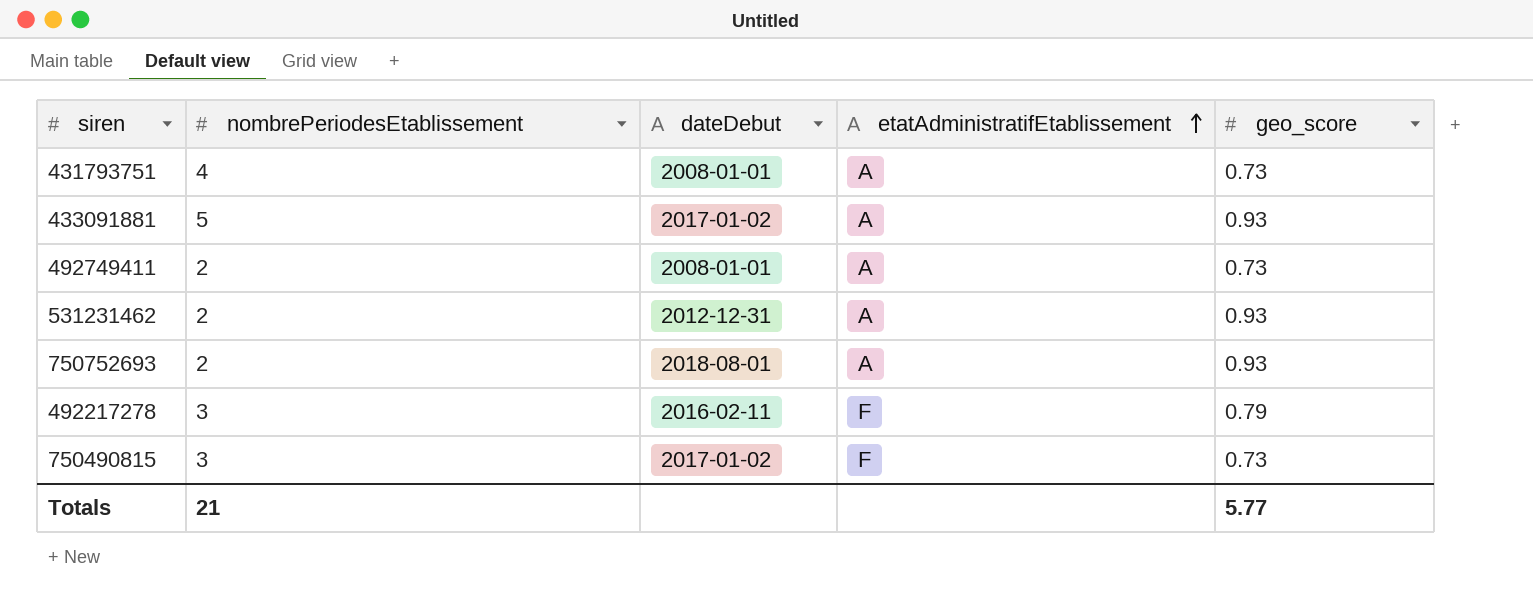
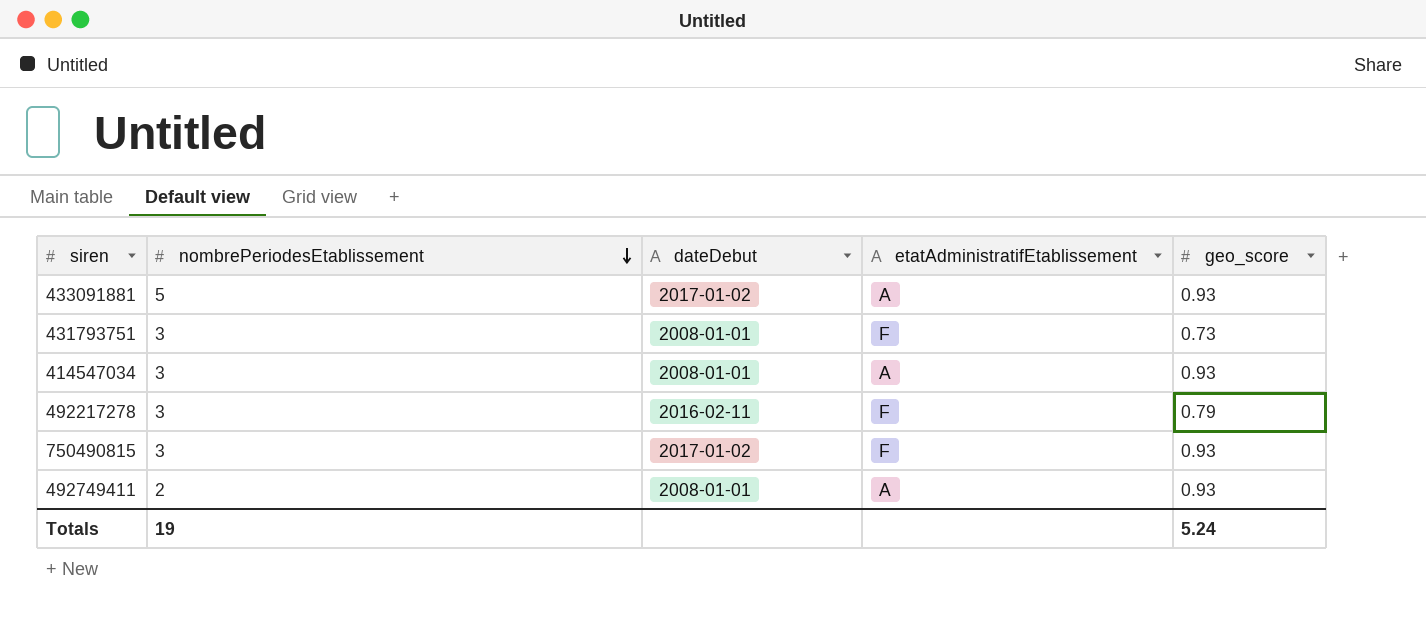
row order: etatAdministratifEtablissement ascending -> nombrePeriodesEtablissement descending
row 531231462: 2 | 2012-12-31 | A | 0.93 -> none
row 750752693: 2 | 2018-08-01 | A | 0.93 -> none
431793751 | nombrePeriodesEtablissement: 4 -> 3
431793751 | etatAdministratifEtablissement: A -> F
row 414547034: none -> 3 | 2008-01-01 | A | 0.93
750490815 | geo_score: 0.73 -> 0.93
492749411 | geo_score: 0.73 -> 0.93
Totals | nombrePeriodesEtablissement: 21 -> 19
Totals | geo_score: 5.77 -> 5.24

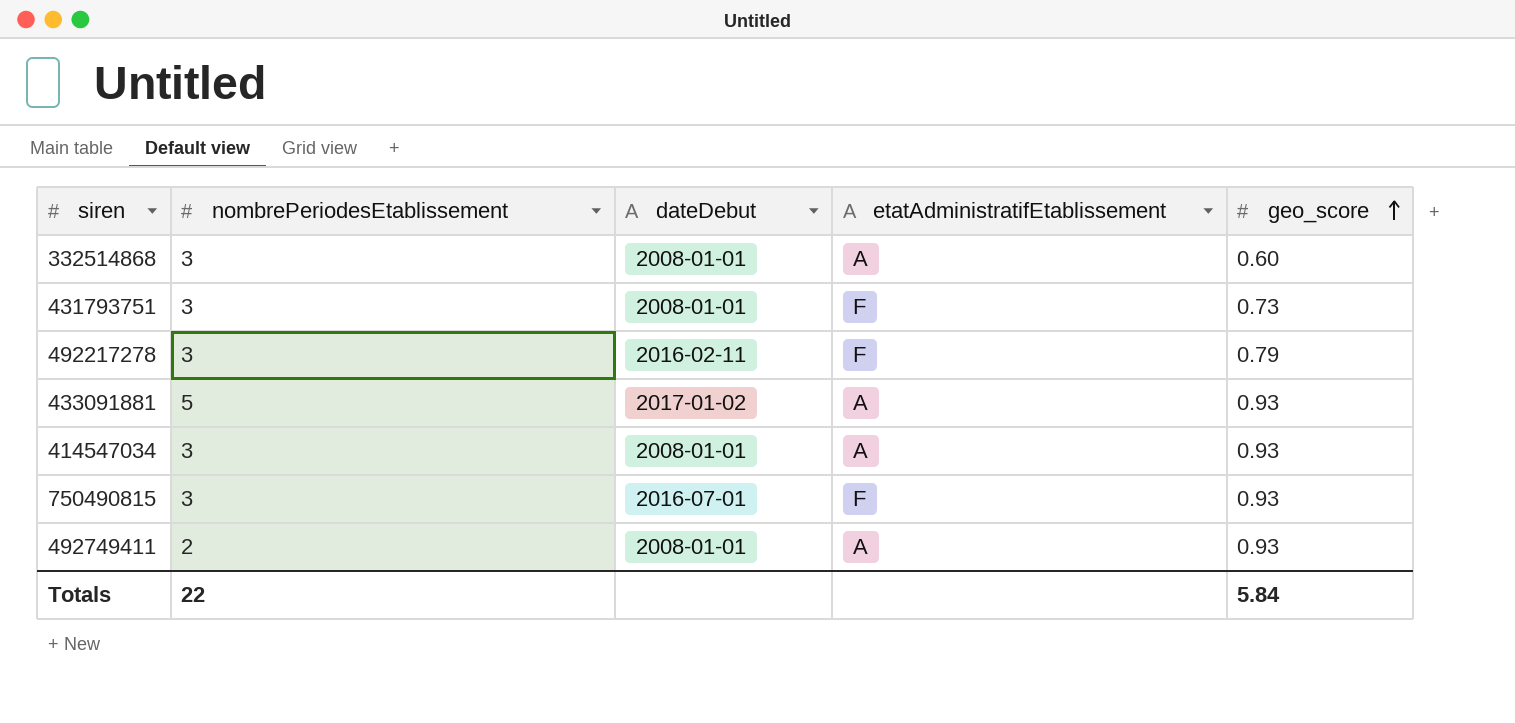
row order: nombrePeriodesEtablissement descending -> geo_score ascending
row 332514868: none -> 3 | 2008-01-01 | A | 0.60
750490815 | dateDebut: 2017-01-02 -> 2016-07-01
Totals | nombrePeriodesEtablissement: 19 -> 22
Totals | geo_score: 5.24 -> 5.84

